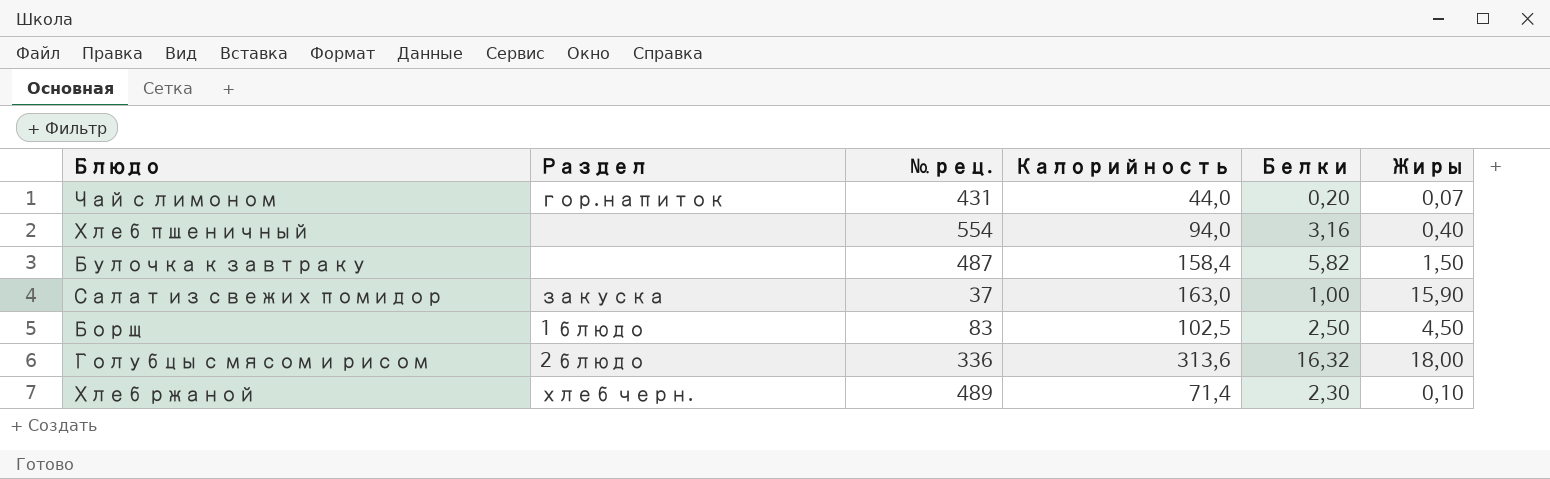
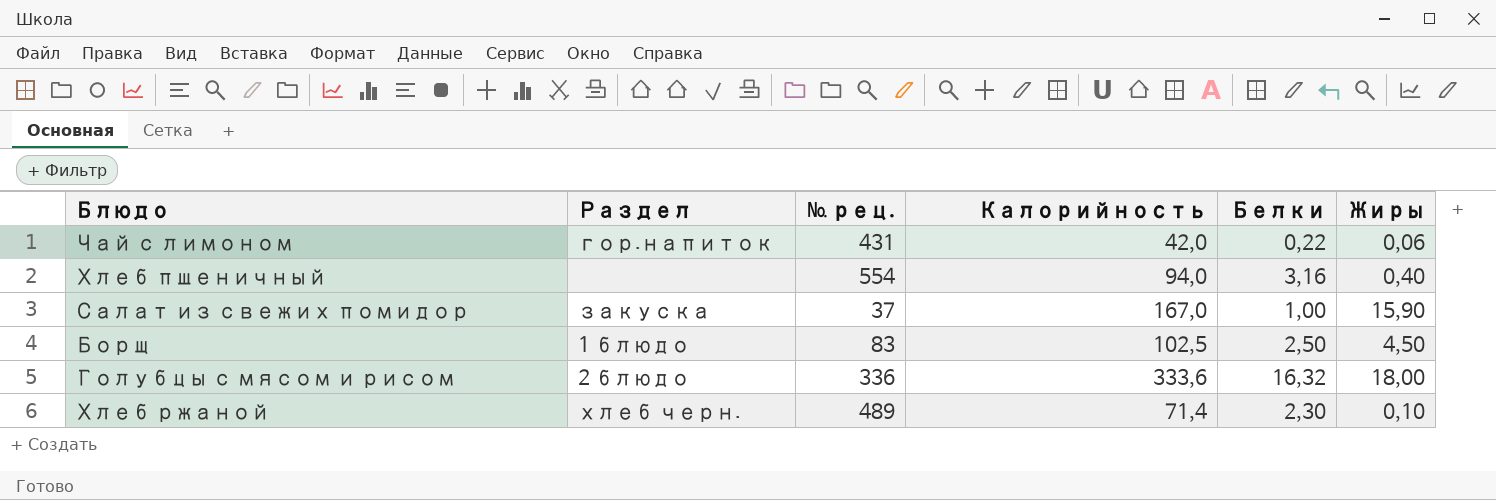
row Булочка к завтраку: none | 487 | 158,4 | 5,82 | 1,50 -> none
Чай с лимоном | Калорийность: 44,0 -> 42,0
Чай с лимоном | Белки: 0,20 -> 0,22
Чай с лимоном | Жиры: 0,07 -> 0,06
Салат из свежих помидор | Калорийность: 163,0 -> 167,0
Голубцы с мясом и рисом | Калорийность: 313,6 -> 333,6

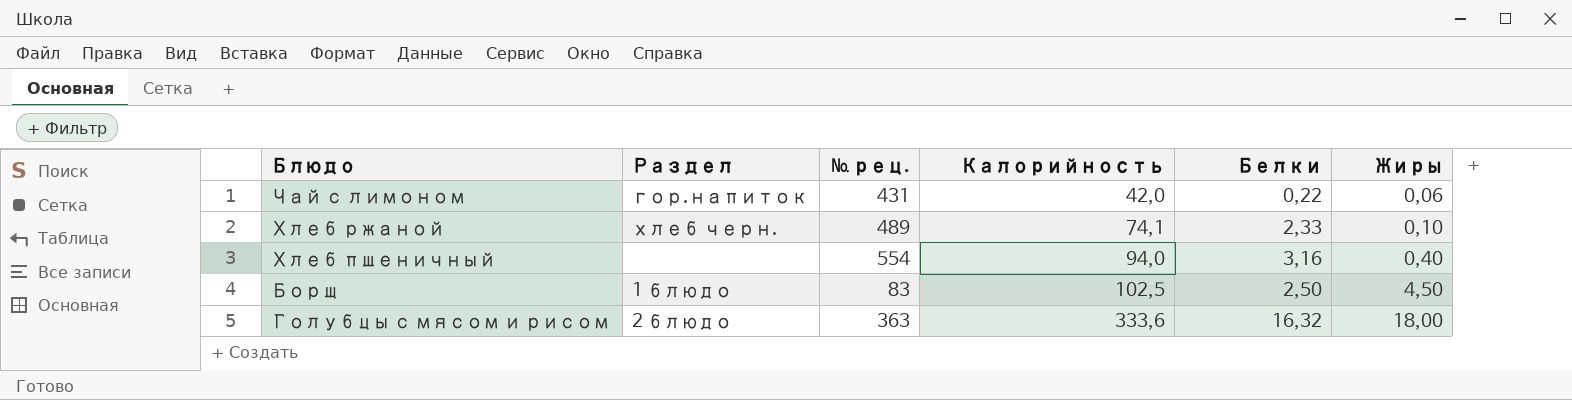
row order: none -> Калорийность ascending
row Салат из свежих помидор: закуска | 37 | 167,0 | 1,00 | 15,90 -> none
Хлеб ржаной | Калорийность: 71,4 -> 74,1
Хлеб ржаной | Белки: 2,30 -> 2,33
Голубцы с мясом и рисом | № рец.: 336 -> 363

